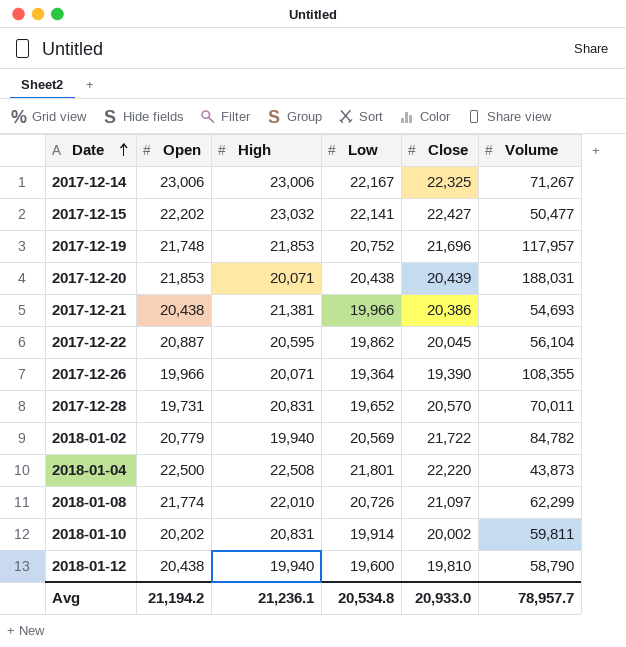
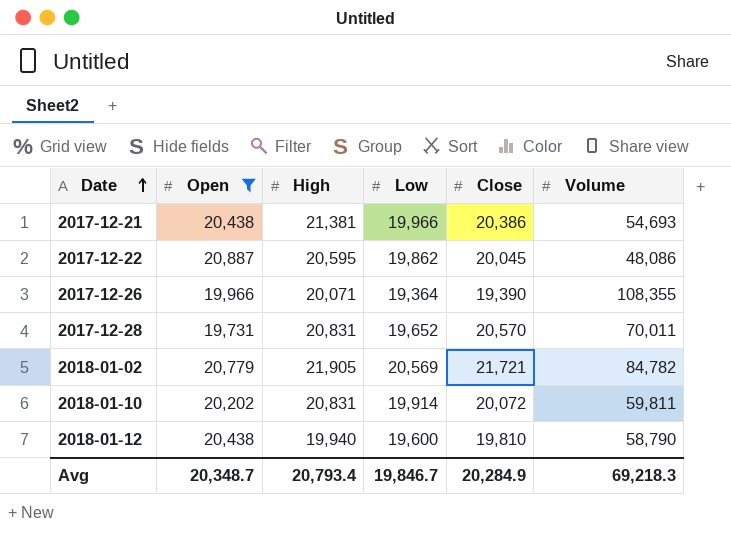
filter: none -> Open <= 20,887
2017-12-22 | Volume: 56,104 -> 48,086
2018-01-02 | High: 19,940 -> 21,905
2018-01-02 | Close: 21,722 -> 21,721
2018-01-10 | Close: 20,002 -> 20,072
Avg | Open: 21,194.2 -> 20,348.7
Avg | High: 21,236.1 -> 20,793.4
Avg | Low: 20,534.8 -> 19,846.7
Avg | Close: 20,933.0 -> 20,284.9
Avg | Volume: 78,957.7 -> 69,218.3

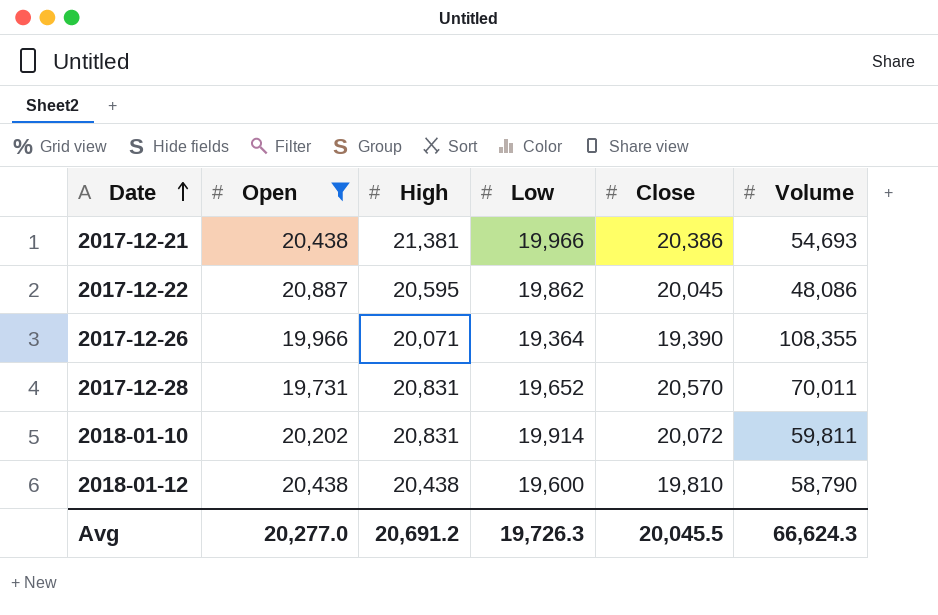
row 2018-01-02: 20,779 | 21,905 | 20,569 | 21,721 | 84,782 -> none
2018-01-12 | High: 19,940 -> 20,438
Avg | Open: 20,348.7 -> 20,277.0
Avg | High: 20,793.4 -> 20,691.2
Avg | Low: 19,846.7 -> 19,726.3
Avg | Close: 20,284.9 -> 20,045.5
Avg | Volume: 69,218.3 -> 66,624.3

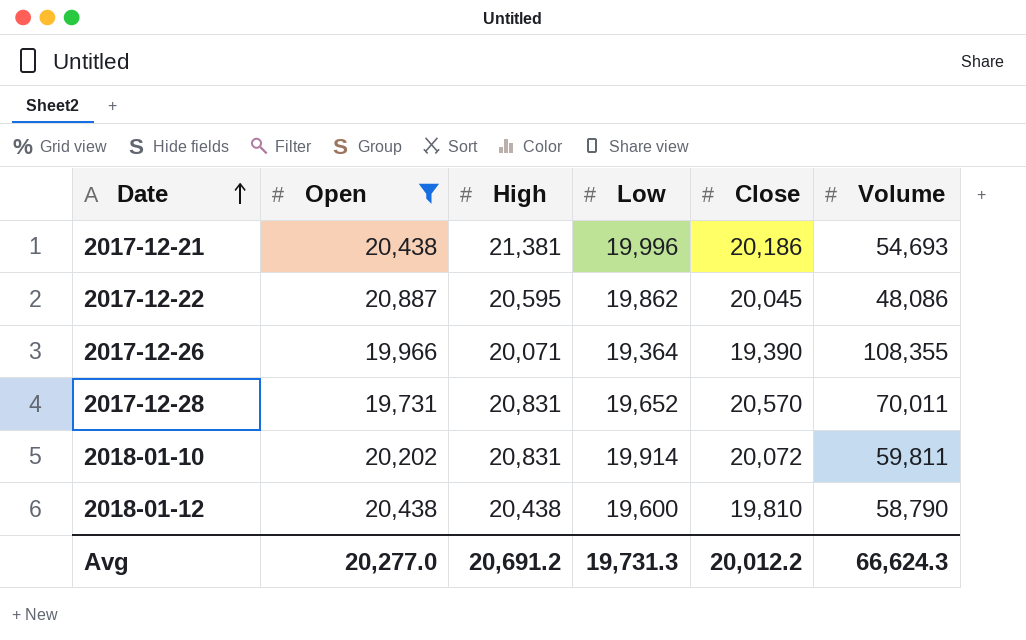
2017-12-21 | Low: 19,966 -> 19,996
2017-12-21 | Close: 20,386 -> 20,186
Avg | Low: 19,726.3 -> 19,731.3
Avg | Close: 20,045.5 -> 20,012.2

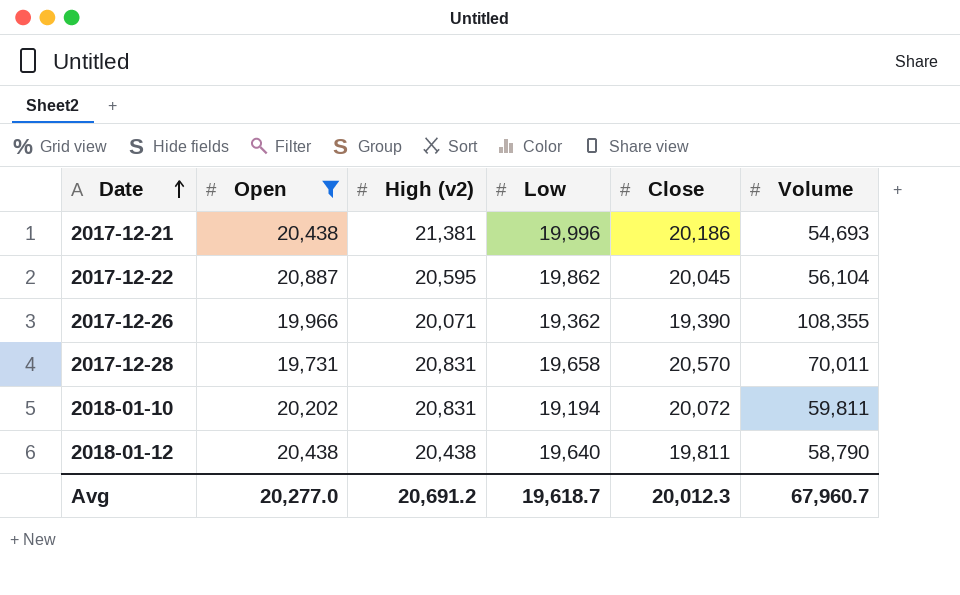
column name: High -> High (v2)
2017-12-22 | Volume: 48,086 -> 56,104
2017-12-26 | Low: 19,364 -> 19,362
2017-12-28 | Low: 19,652 -> 19,658
2018-01-10 | Low: 19,914 -> 19,194
2018-01-12 | Low: 19,600 -> 19,640
2018-01-12 | Close: 19,810 -> 19,811
Avg | Low: 19,731.3 -> 19,618.7
Avg | Close: 20,012.2 -> 20,012.3
Avg | Volume: 66,624.3 -> 67,960.7

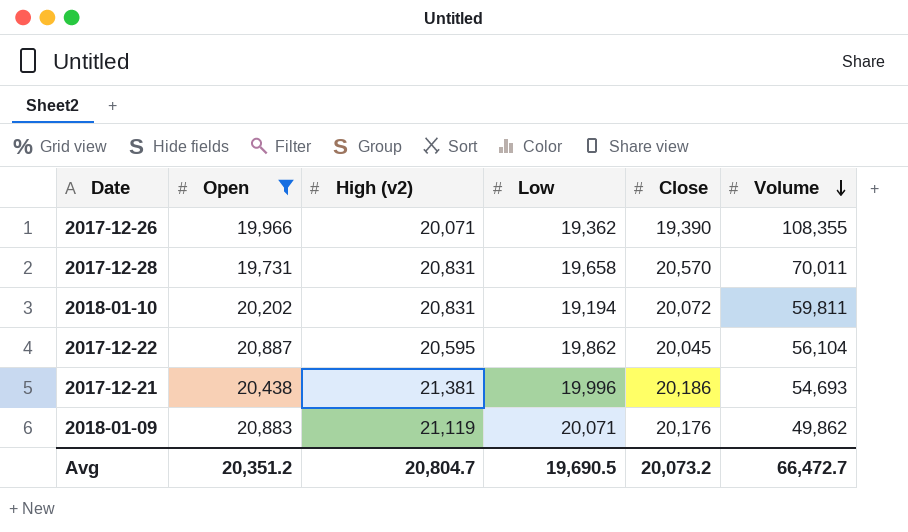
row order: Date ascending -> Volume descending
row 2018-01-12: 20,438 | 20,438 | 19,640 | 19,811 | 58,790 -> none
row 2018-01-09: none -> 20,883 | 21,119 | 20,071 | 20,176 | 49,862
Avg | Open: 20,277.0 -> 20,351.2
Avg | High (v2): 20,691.2 -> 20,804.7
Avg | Low: 19,618.7 -> 19,690.5
Avg | Close: 20,012.3 -> 20,073.2
Avg | Volume: 67,960.7 -> 66,472.7

